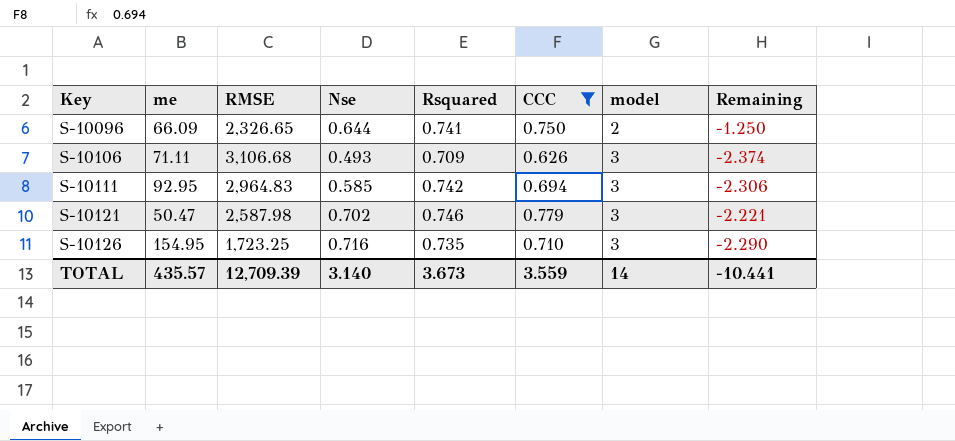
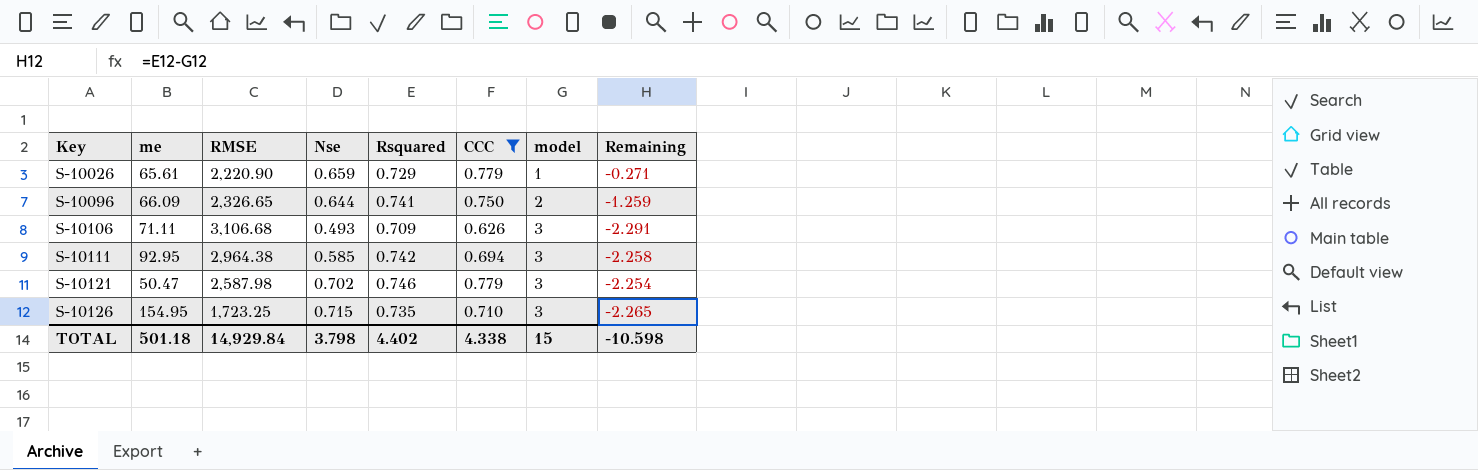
column Remaining | formula: [CCC] - [model] -> [Rsquared] - [model]
row S-10026: none -> 65.61 | 2,220.90 | 0.659 | 0.729 | 0.779 | 1 | -0.271
S-10111 | RMSE: 2,964.83 -> 2,964.38
S-10126 | Nse: 0.716 -> 0.715
TOTAL | me: 435.57 -> 501.18
TOTAL | RMSE: 12,709.39 -> 14,929.84
TOTAL | Nse: 3.140 -> 3.798
TOTAL | Rsquared: 3.673 -> 4.402
TOTAL | CCC: 3.559 -> 4.338
TOTAL | model: 14 -> 15
TOTAL | Remaining: -10.441 -> -10.598

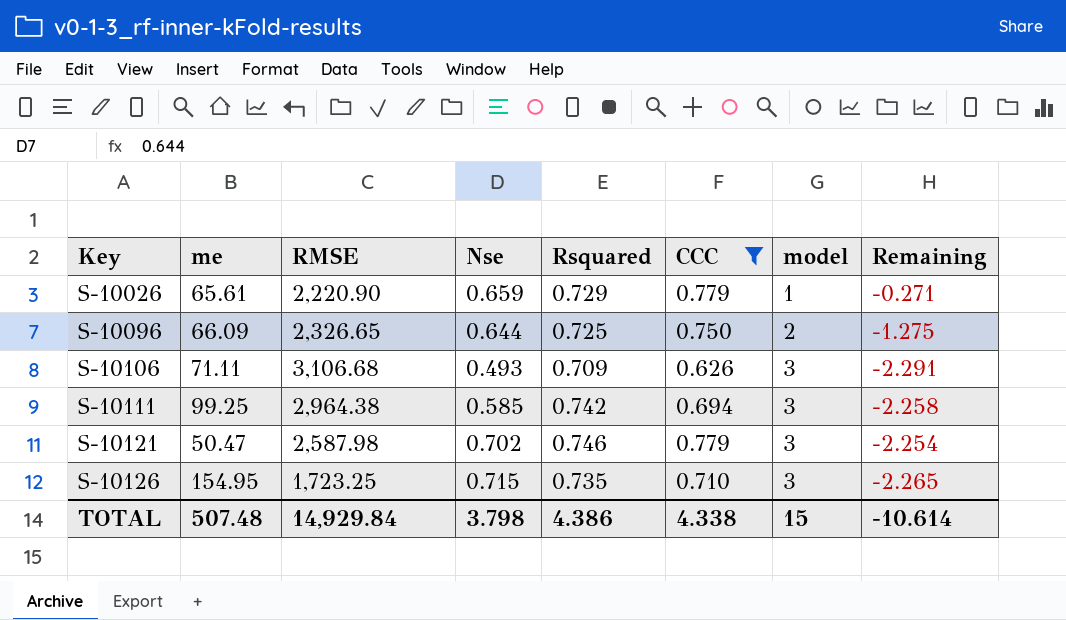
S-10096 | Rsquared: 0.741 -> 0.725
S-10096 | Remaining: -1.259 -> -1.275
S-10111 | me: 92.95 -> 99.25
TOTAL | me: 501.18 -> 507.48
TOTAL | Rsquared: 4.402 -> 4.386
TOTAL | Remaining: -10.598 -> -10.614

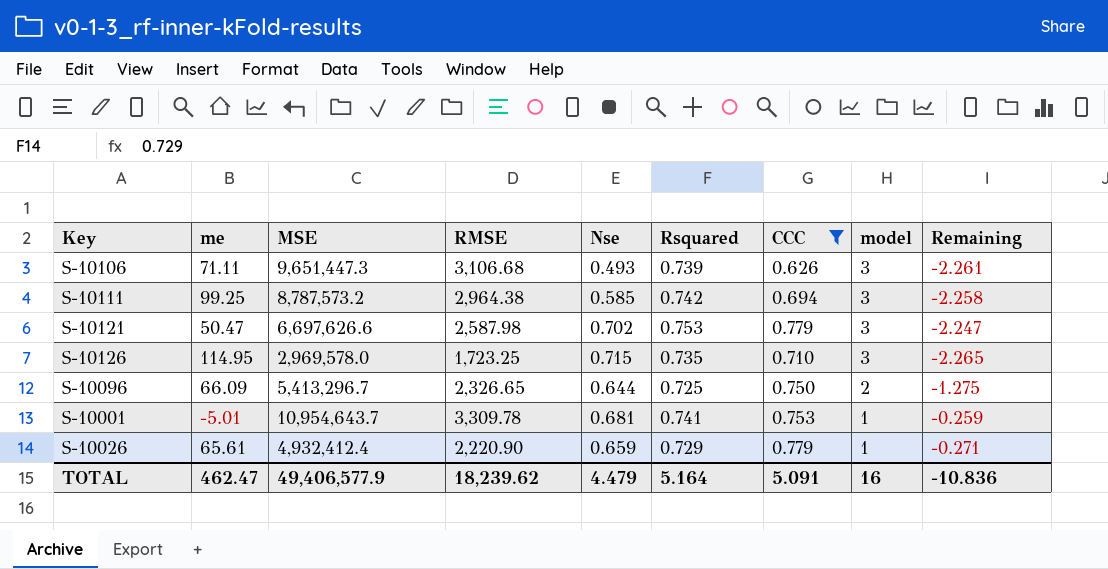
row order: Key ascending -> model descending
column MSE | position: none -> 3
S-10106 | Rsquared: 0.709 -> 0.739
S-10106 | Remaining: -2.291 -> -2.261
S-10121 | Rsquared: 0.746 -> 0.753
S-10121 | Remaining: -2.254 -> -2.247
S-10126 | me: 154.95 -> 114.95
row S-10001: none -> -5.01 | 10,954,643.7 | 3,309.78 | 0.681 | 0.741 | 0.753 | 1 | -0.259
TOTAL | me: 507.48 -> 462.47
TOTAL | RMSE: 14,929.84 -> 18,239.62
TOTAL | Nse: 3.798 -> 4.479
TOTAL | Rsquared: 4.386 -> 5.164
TOTAL | CCC: 4.338 -> 5.091
TOTAL | model: 15 -> 16
TOTAL | Remaining: -10.614 -> -10.836

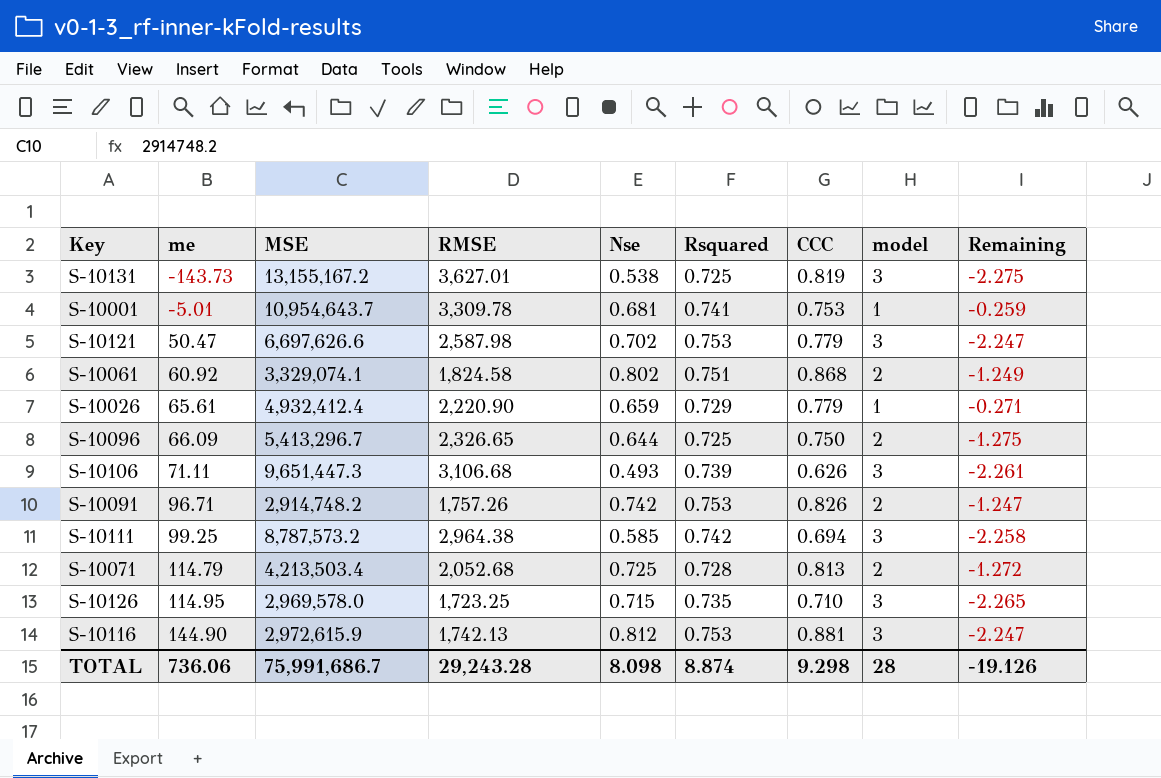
filter: CCC <= 0.779 -> none
row order: model descending -> me ascending
TOTAL | me: 462.47 -> 736.06
TOTAL | MSE: 49,406,577.9 -> 75,991,686.7
TOTAL | RMSE: 18,239.62 -> 29,243.28
TOTAL | Nse: 4.479 -> 8.098
TOTAL | Rsquared: 5.164 -> 8.874
TOTAL | CCC: 5.091 -> 9.298
TOTAL | model: 16 -> 28
TOTAL | Remaining: -10.836 -> -19.126

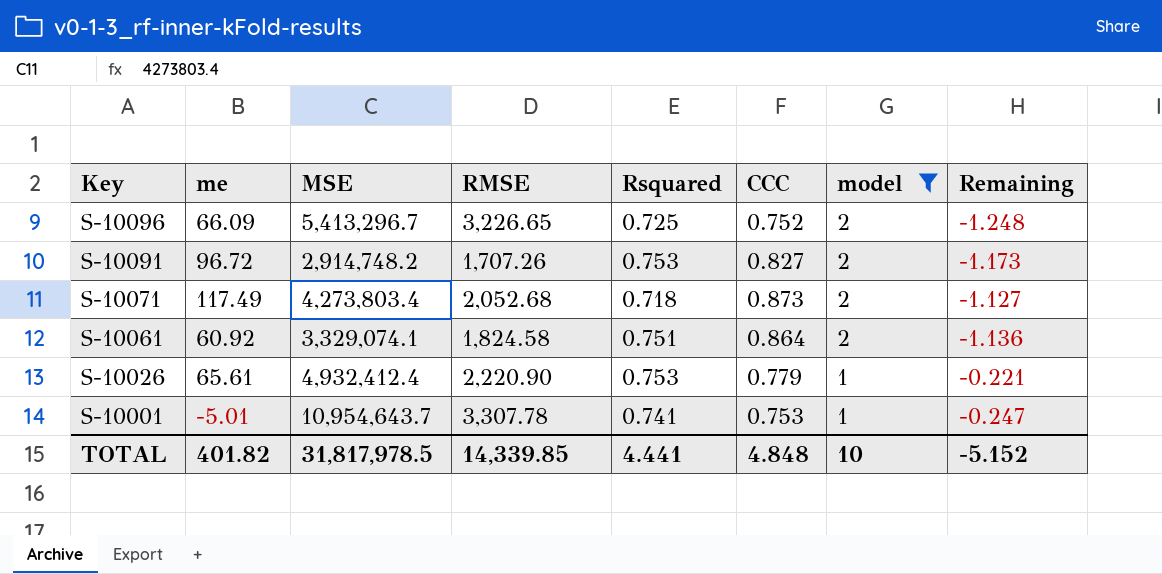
filter: none -> model != 3
row order: me ascending -> Key descending
column Nse | position: 5 -> none
column Remaining | formula: [Rsquared] - [model] -> [CCC] - [model]
S-10096 | RMSE: 2,326.65 -> 3,226.65
S-10096 | CCC: 0.750 -> 0.752
S-10091 | me: 96.71 -> 96.72
S-10091 | RMSE: 1,757.26 -> 1,707.26
S-10091 | CCC: 0.826 -> 0.827
S-10071 | me: 114.79 -> 117.49
S-10071 | MSE: 4,213,503.4 -> 4,273,803.4
S-10071 | Rsquared: 0.728 -> 0.718
S-10071 | CCC: 0.813 -> 0.873
S-10061 | CCC: 0.868 -> 0.864
S-10026 | Rsquared: 0.729 -> 0.753
S-10001 | RMSE: 3,309.78 -> 3,307.78
TOTAL | me: 736.06 -> 401.82
TOTAL | MSE: 75,991,686.7 -> 31,817,978.5
TOTAL | RMSE: 29,243.28 -> 14,339.85
TOTAL | Rsquared: 8.874 -> 4.441
TOTAL | CCC: 9.298 -> 4.848
TOTAL | model: 28 -> 10
TOTAL | Remaining: -19.126 -> -5.152

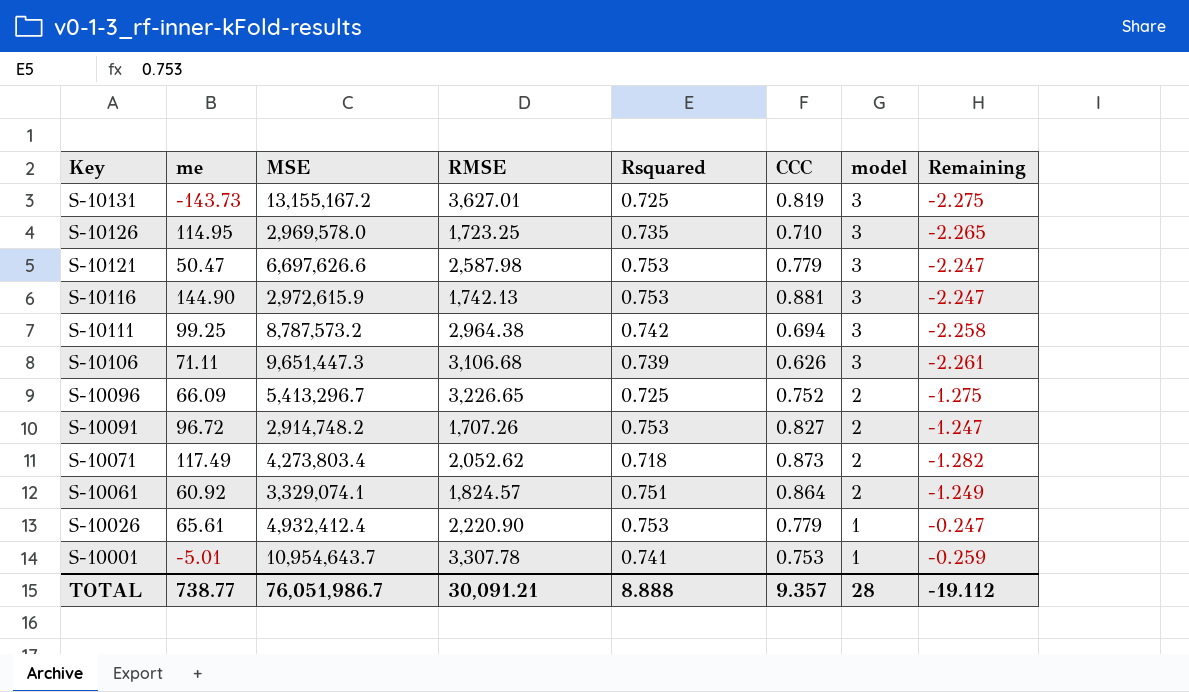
filter: model != 3 -> none
column Remaining | formula: [CCC] - [model] -> [Rsquared] - [model]
S-10071 | RMSE: 2,052.68 -> 2,052.62
S-10061 | RMSE: 1,824.58 -> 1,824.57
TOTAL | me: 401.82 -> 738.77
TOTAL | MSE: 31,817,978.5 -> 76,051,986.7
TOTAL | RMSE: 14,339.85 -> 30,091.21
TOTAL | Rsquared: 4.441 -> 8.888
TOTAL | CCC: 4.848 -> 9.357
TOTAL | model: 10 -> 28
TOTAL | Remaining: -5.152 -> -19.112

